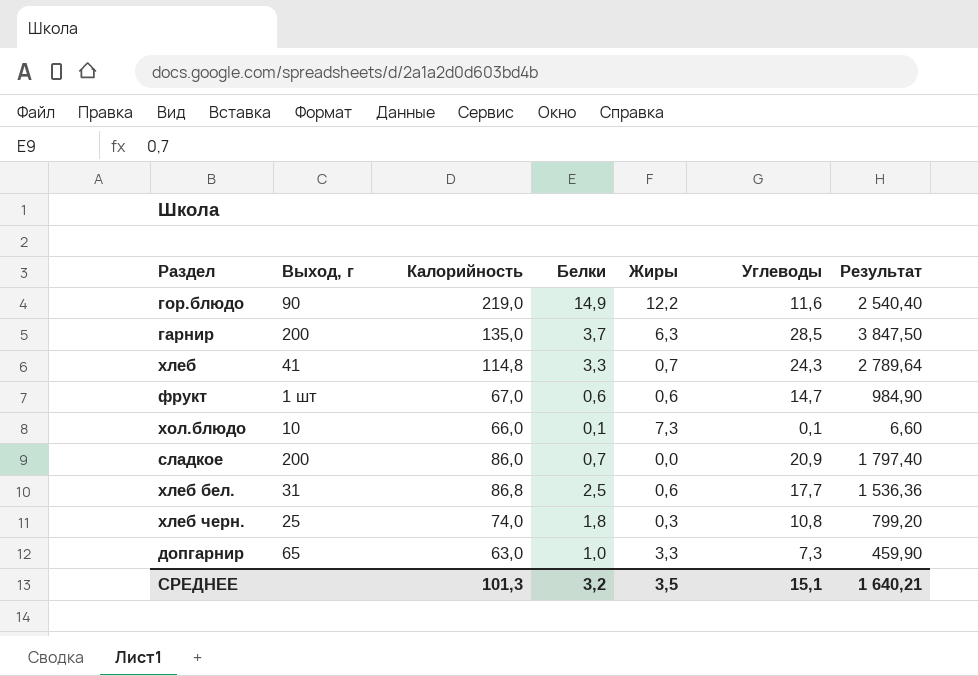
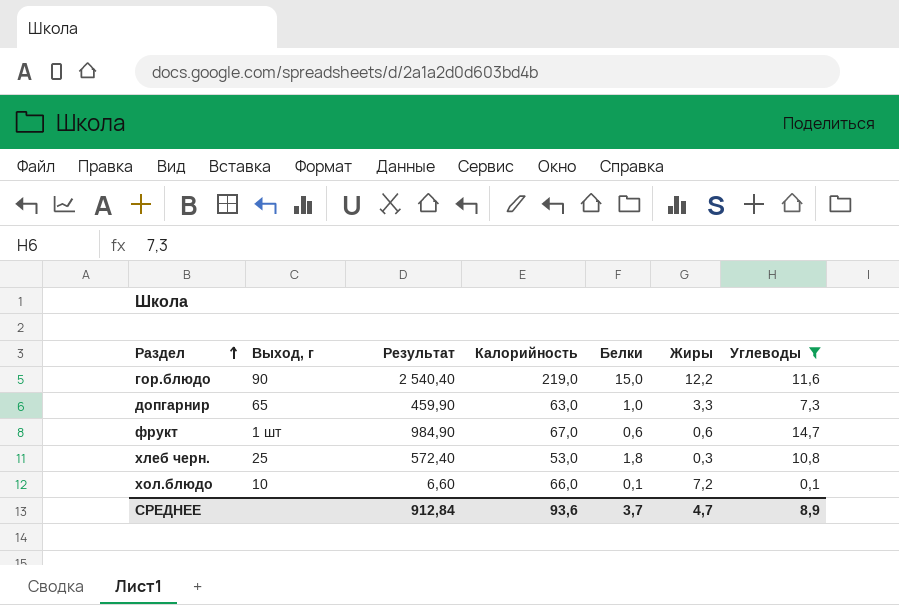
filter: none -> Углеводы <= 14,7
row order: none -> Раздел ascending
column Результат | position: 7 -> 3
гор.блюдо | Белки: 14,9 -> 15,0
хлеб черн. | Результат: 799,20 -> 572,40
хлеб черн. | Калорийность: 74,0 -> 53,0
хол.блюдо | Жиры: 7,3 -> 7,2
СРЕДНЕЕ | Результат: 1 640,21 -> 912,84
СРЕДНЕЕ | Калорийность: 101,3 -> 93,6
СРЕДНЕЕ | Белки: 3,2 -> 3,7
СРЕДНЕЕ | Жиры: 3,5 -> 4,7
СРЕДНЕЕ | Углеводы: 15,1 -> 8,9

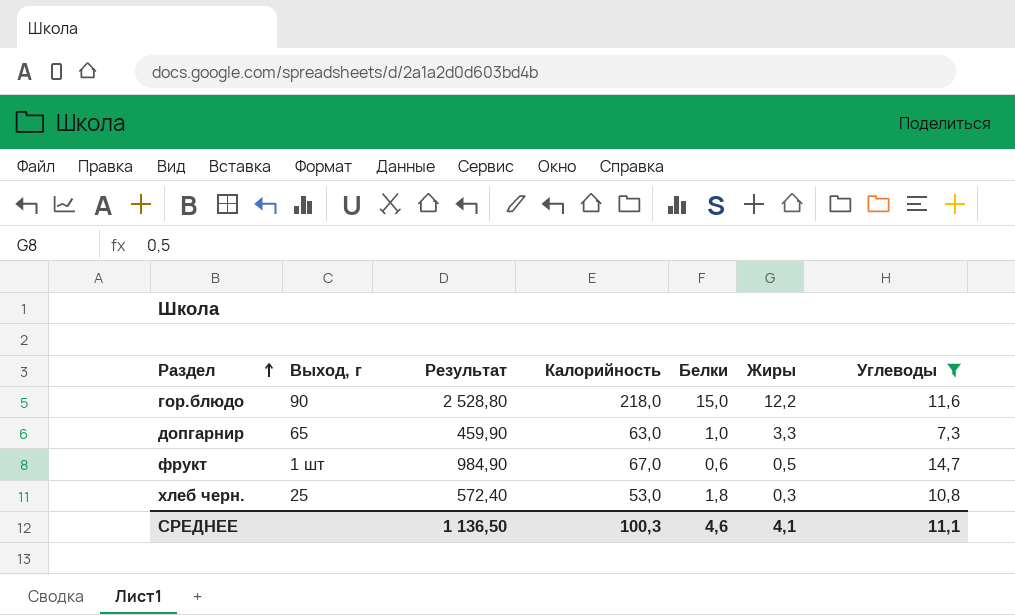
row хол.блюдо: 10 | 6,60 | 66,0 | 0,1 | 7,2 | 0,1 -> none
гор.блюдо | Результат: 2 540,40 -> 2 528,80
гор.блюдо | Калорийность: 219,0 -> 218,0
фрукт | Жиры: 0,6 -> 0,5
СРЕДНЕЕ | Результат: 912,84 -> 1 136,50
СРЕДНЕЕ | Калорийность: 93,6 -> 100,3
СРЕДНЕЕ | Белки: 3,7 -> 4,6
СРЕДНЕЕ | Жиры: 4,7 -> 4,1
СРЕДНЕЕ | Углеводы: 8,9 -> 11,1

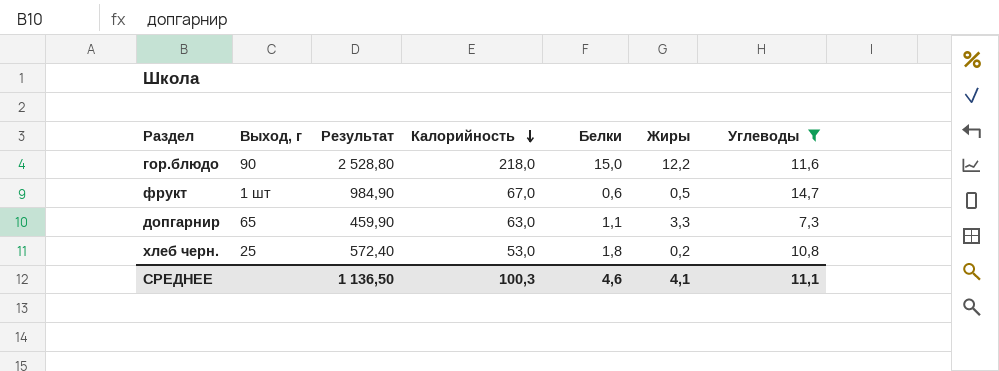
row order: Раздел ascending -> Калорийность descending
допгарнир | Белки: 1,0 -> 1,1
хлеб черн. | Жиры: 0,3 -> 0,2

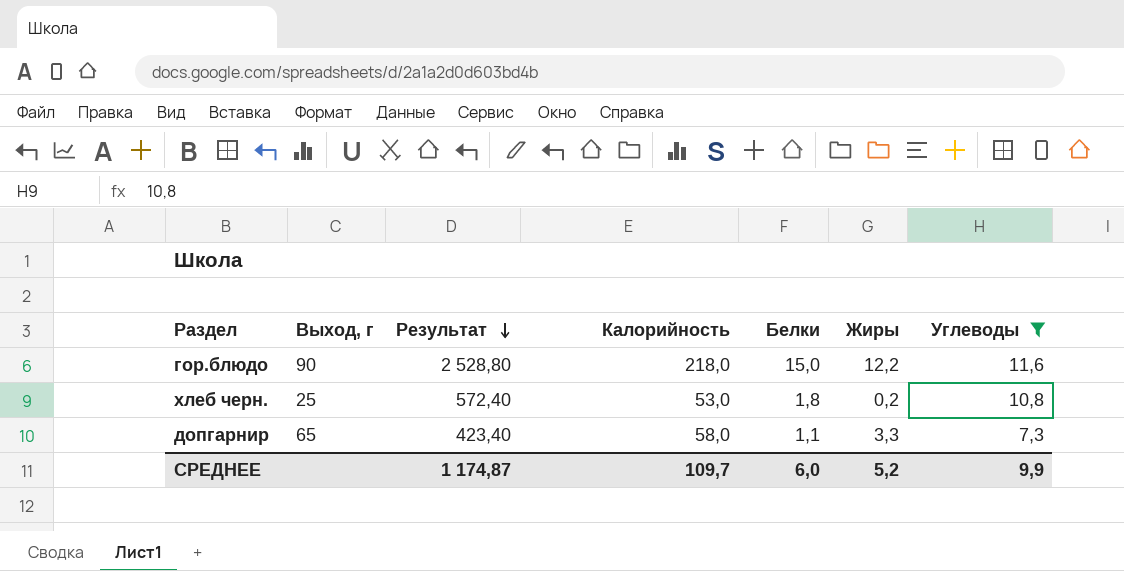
row order: Калорийность descending -> Результат descending
row фрукт: 1 шт | 984,90 | 67,0 | 0,6 | 0,5 | 14,7 -> none
допгарнир | Результат: 459,90 -> 423,40
допгарнир | Калорийность: 63,0 -> 58,0
СРЕДНЕЕ | Результат: 1 136,50 -> 1 174,87
СРЕДНЕЕ | Калорийность: 100,3 -> 109,7
СРЕДНЕЕ | Белки: 4,6 -> 6,0
СРЕДНЕЕ | Жиры: 4,1 -> 5,2
СРЕДНЕЕ | Углеводы: 11,1 -> 9,9

